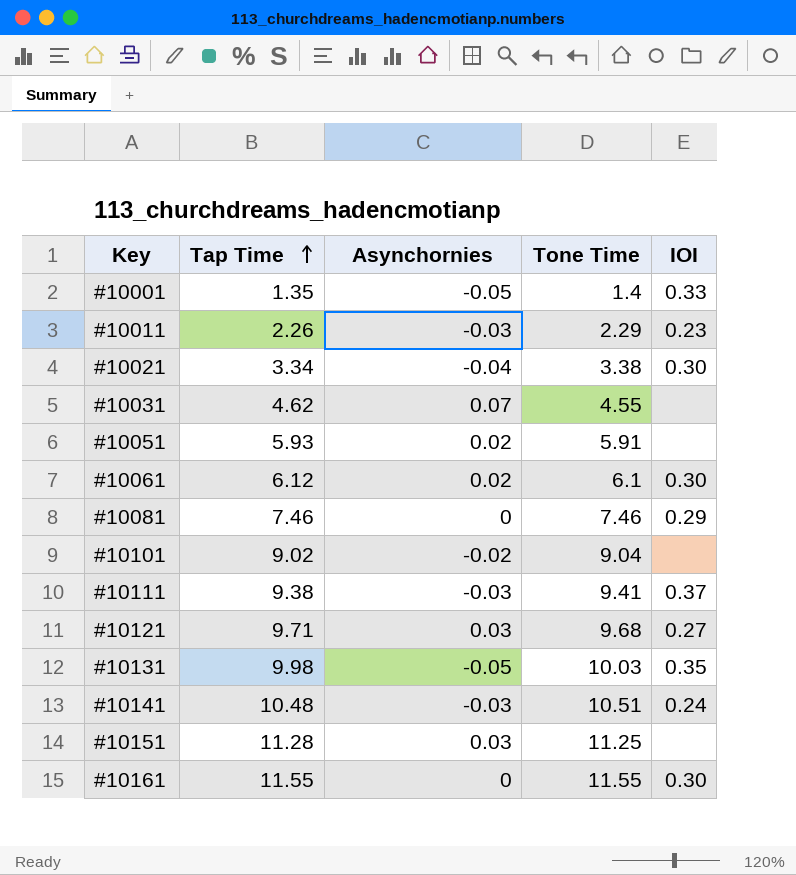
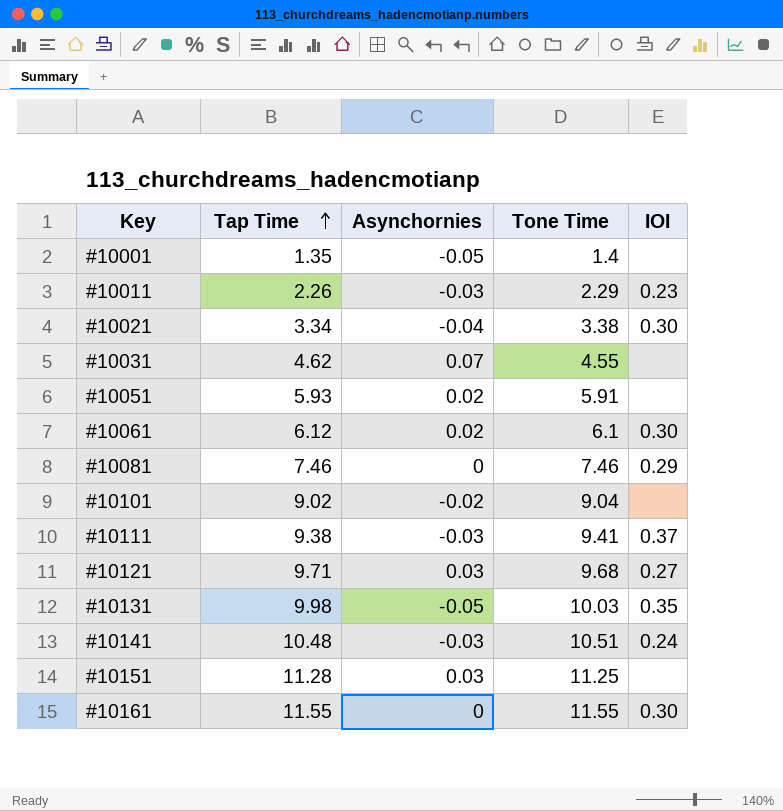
#10001 | IOI: 0.33 -> none

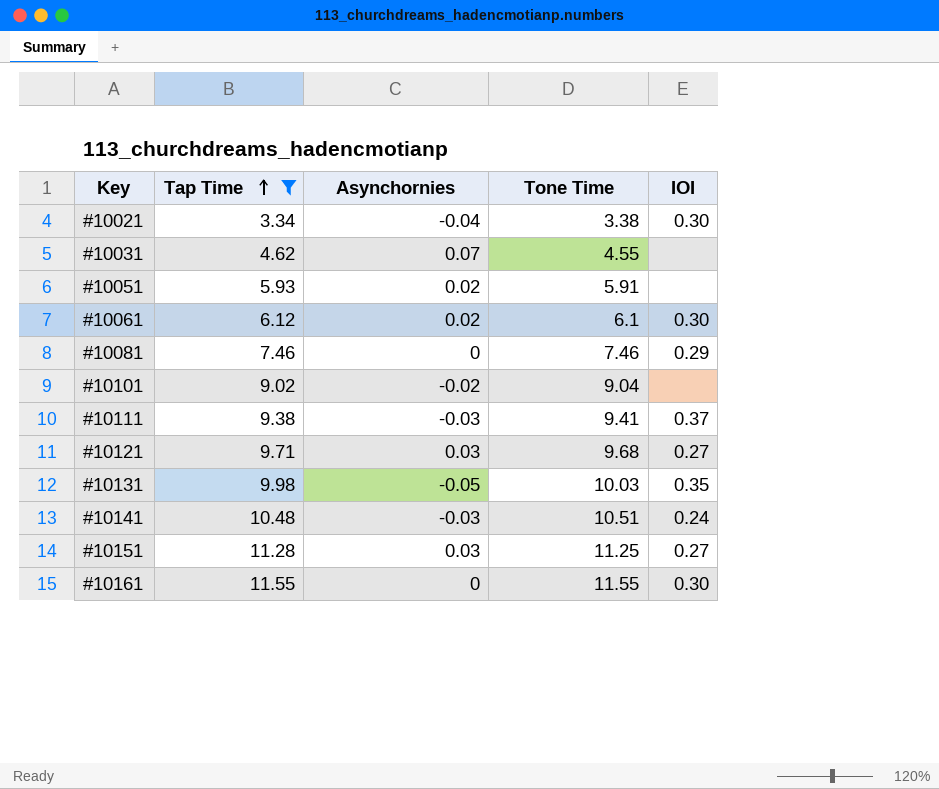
filter: none -> Tap Time >= 3.34
#10151 | IOI: none -> 0.27

